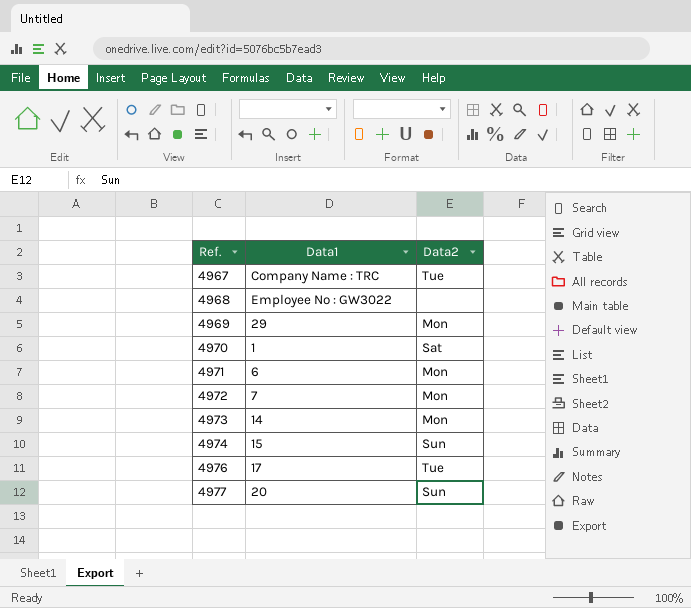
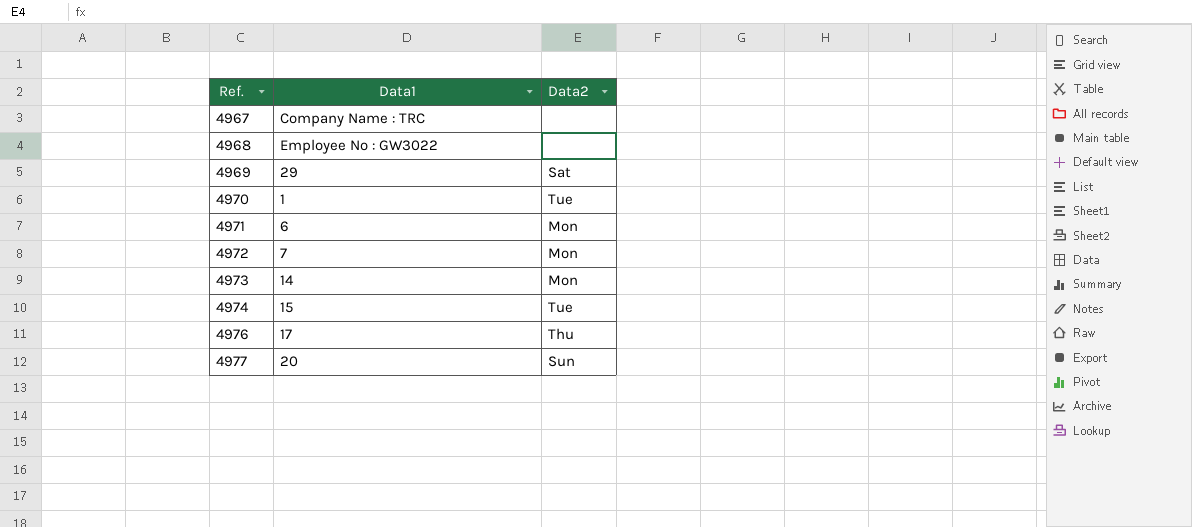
4967 | Data2: Tue -> none
4969 | Data2: Mon -> Sat
4970 | Data2: Sat -> Tue
4974 | Data2: Sun -> Tue
4976 | Data2: Tue -> Thu

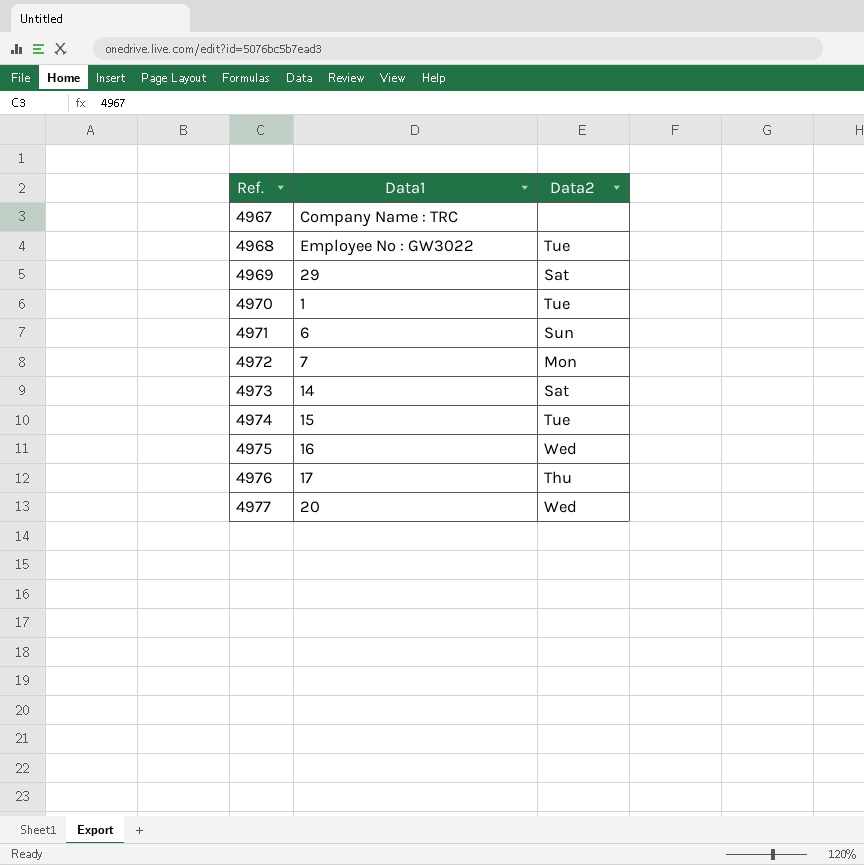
4968 | Data2: none -> Tue
4971 | Data2: Mon -> Sun
4973 | Data2: Mon -> Sat
row 4975: none -> 16 | Wed
4977 | Data2: Sun -> Wed

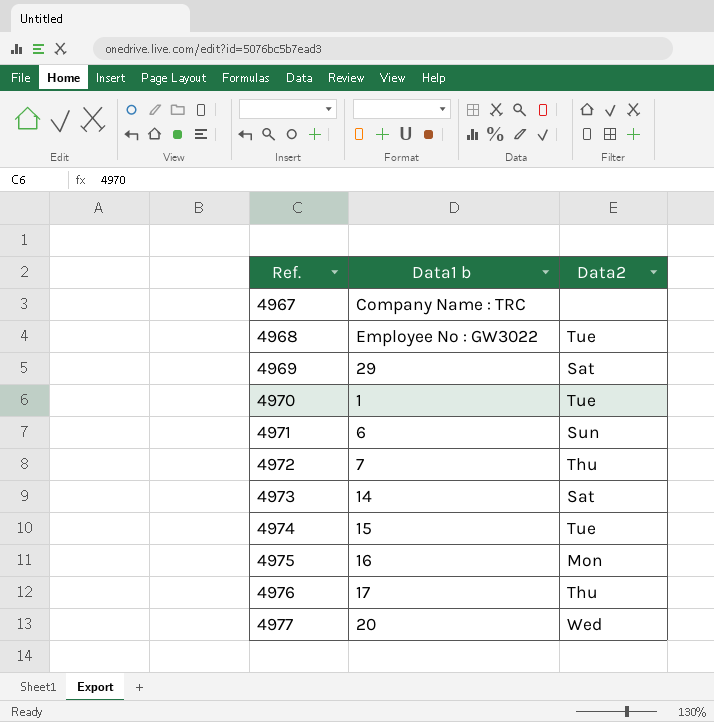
column name: Data1 -> Data1 b
4972 | Data2: Mon -> Thu
4975 | Data2: Wed -> Mon

